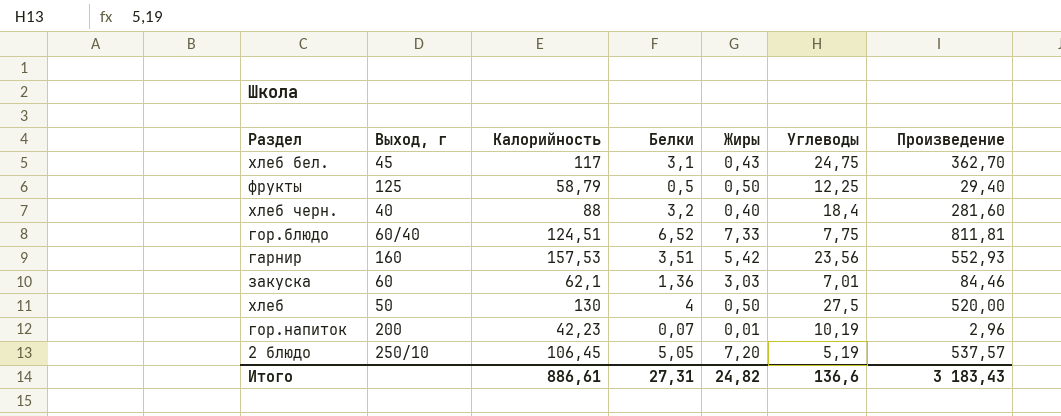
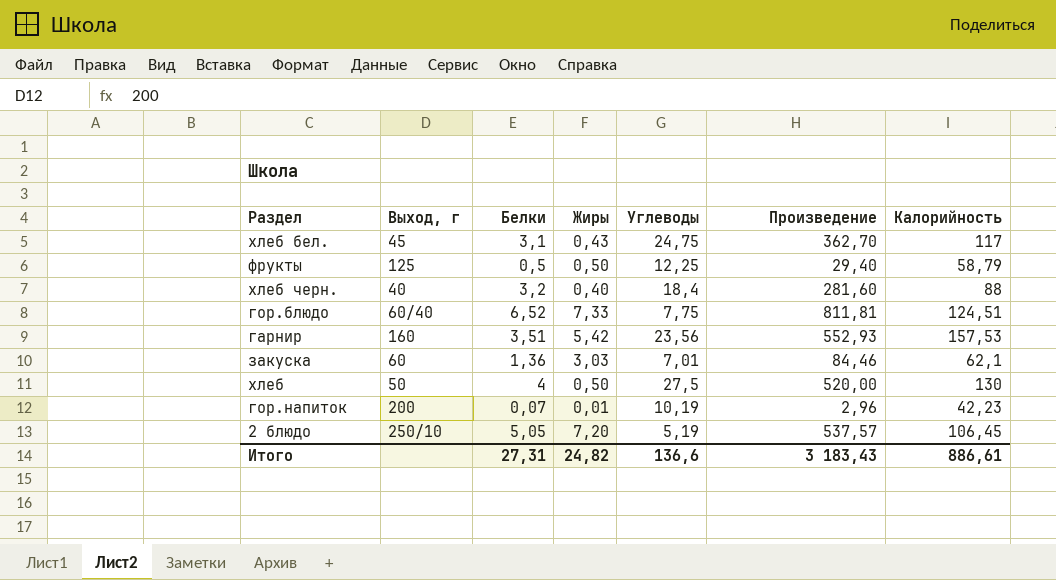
column Калорийность | position: 3 -> 7

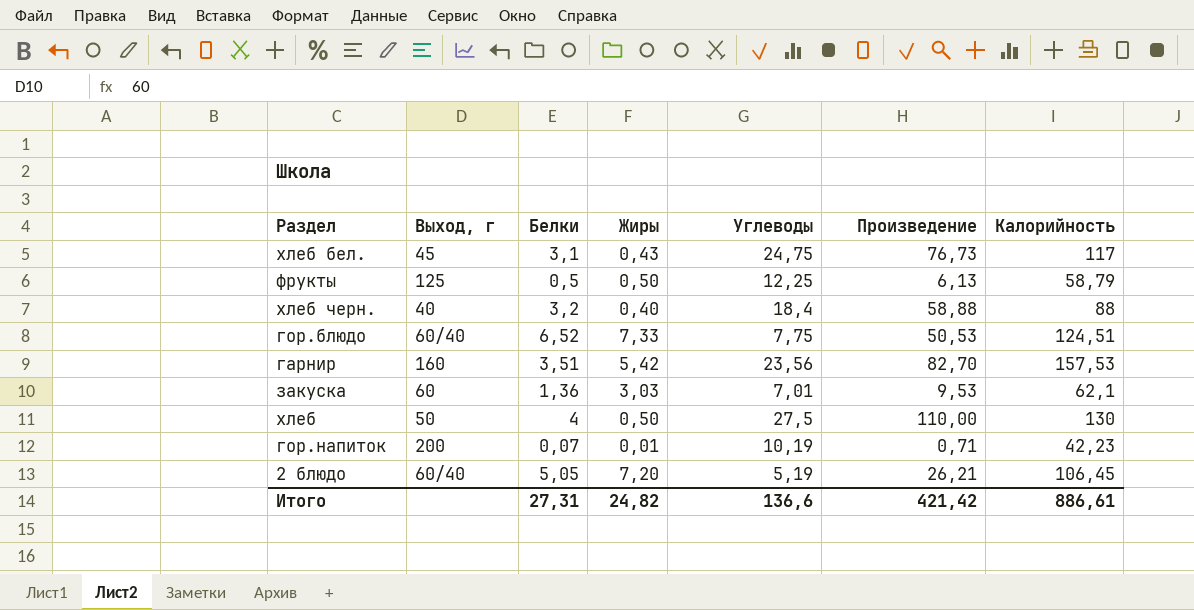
column Произведение | formula: [Белки] * [Калорийность] -> [Белки] * [Углеводы]
2 блюдо | Выход, г: 250/10 -> 60/40
Итого | Произведение: 3 183,43 -> 421,42

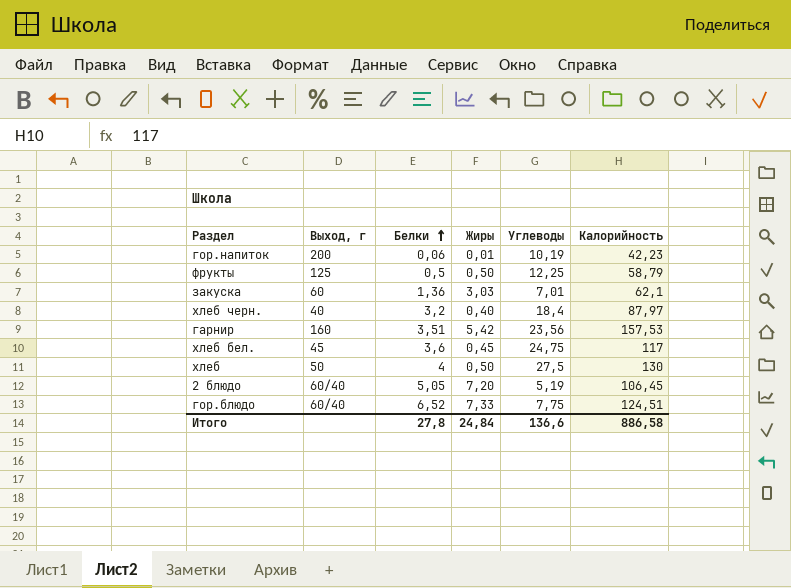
row order: none -> Белки ascending
column Произведение | formula: [Белки] * [Углеводы] -> none
гор.напиток | Белки: 0,07 -> 0,06
хлеб черн. | Калорийность: 88 -> 87,97
хлеб бел. | Белки: 3,1 -> 3,6
хлеб бел. | Жиры: 0,43 -> 0,45
Итого | Белки: 27,31 -> 27,8
Итого | Жиры: 24,82 -> 24,84
Итого | Калорийность: 886,61 -> 886,58

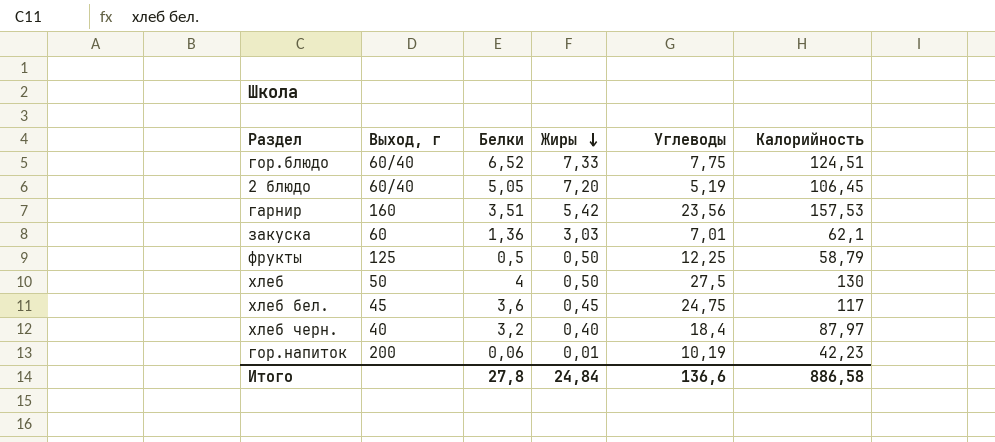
row order: Белки ascending -> Жиры descending

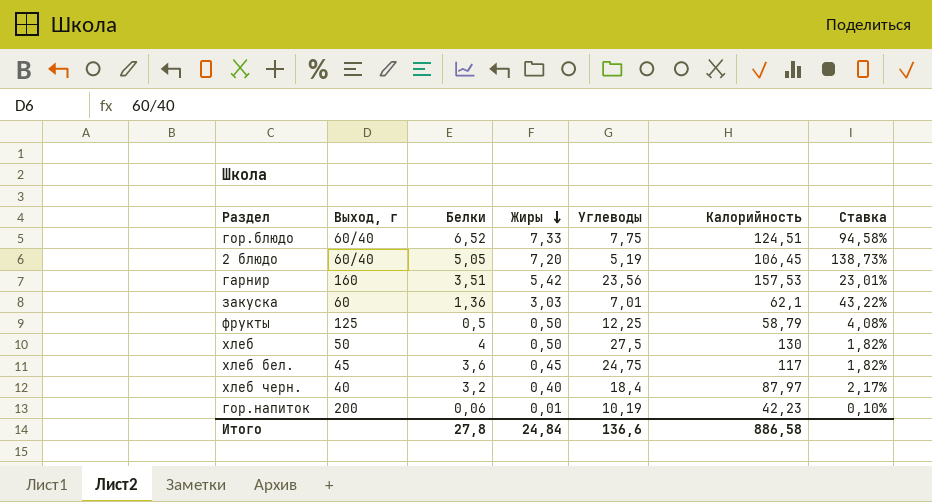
column Ставка | formula: none -> [Жиры] / [Углеводы]

